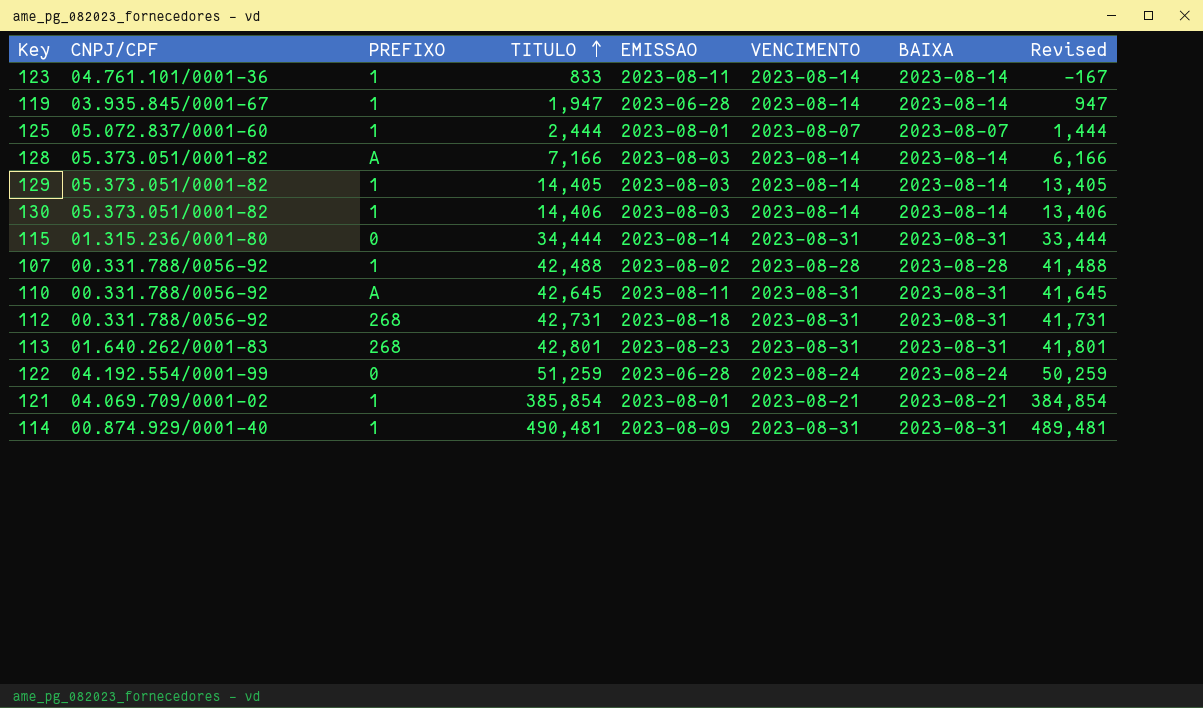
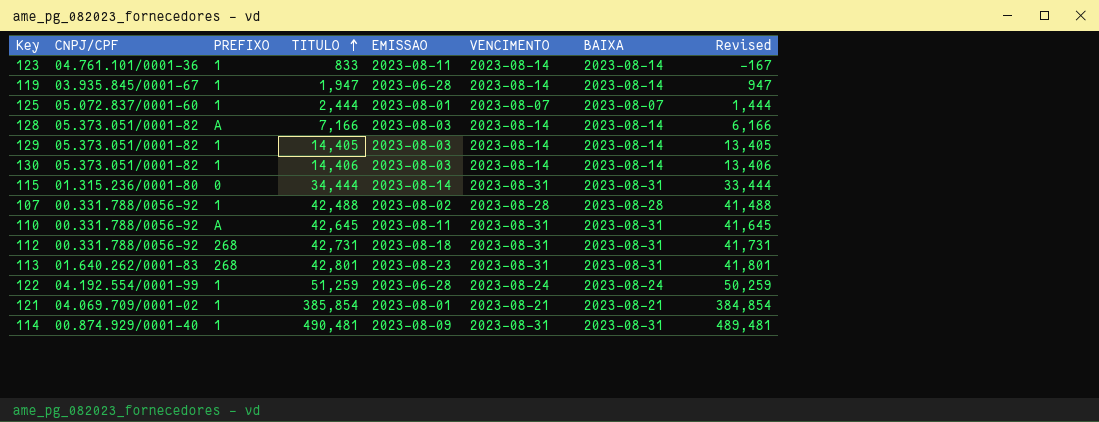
122 | PREFIXO: 0 -> 1

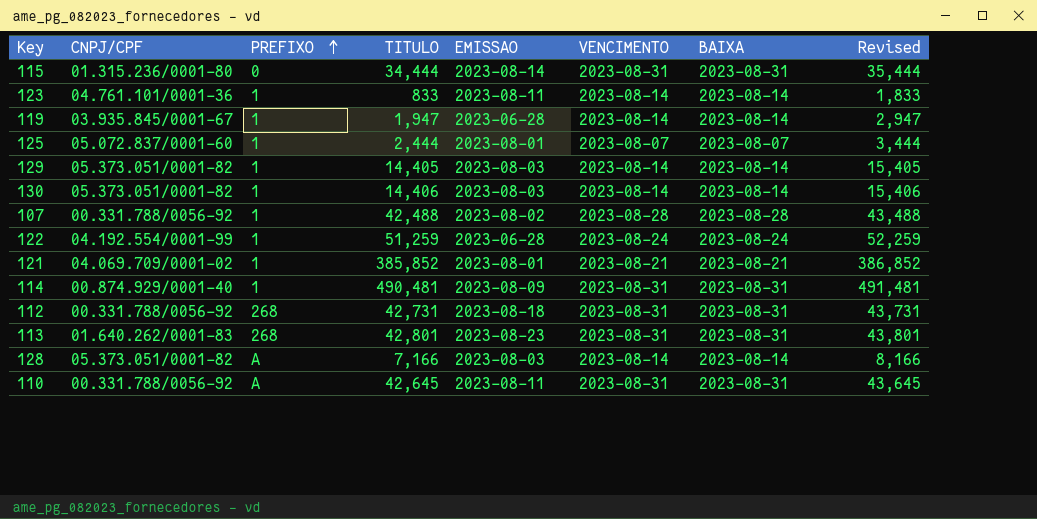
row order: TITULO ascending -> PREFIXO ascending
column Revised | formula: [TITULO] - 1000 -> [TITULO] + 1000
121 | TITULO: 385,854 -> 385,852

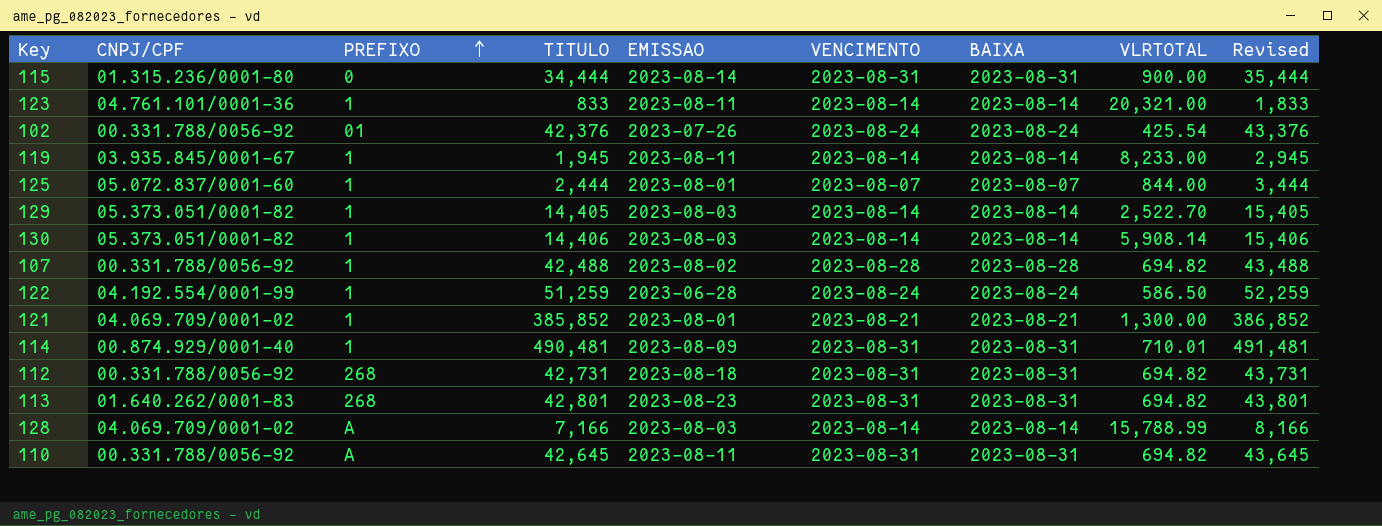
column VLRTOTAL | position: none -> 8
row 102: none -> 00.331.788/0056-92 | 01 | 42,376 | 2023-07-26 | 2023-08-24 | 2023-08-24 | 425.54 | 43,376
119 | TITULO: 1,947 -> 1,945
119 | EMISSAO: 2023-06-28 -> 2023-08-11
119 | Revised: 2,947 -> 2,945
128 | CNPJ/CPF: 05.373.051/0001-82 -> 04.069.709/0001-02

